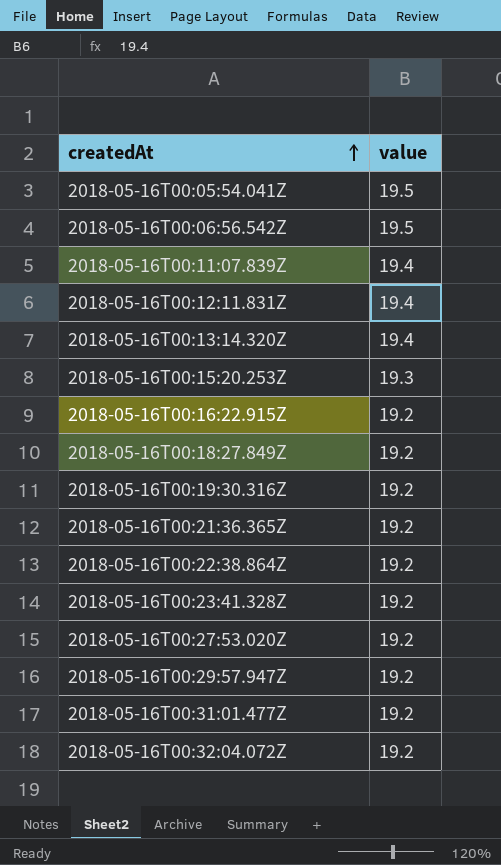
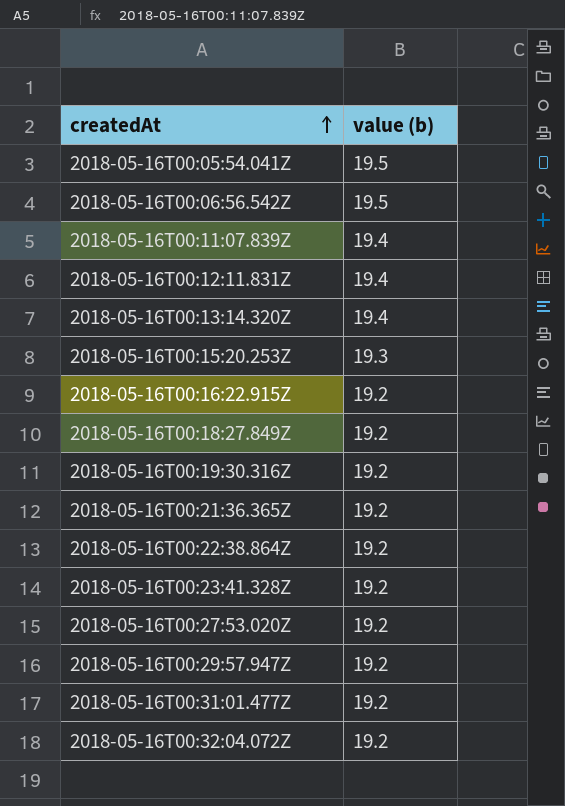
column name: value -> value (b)

